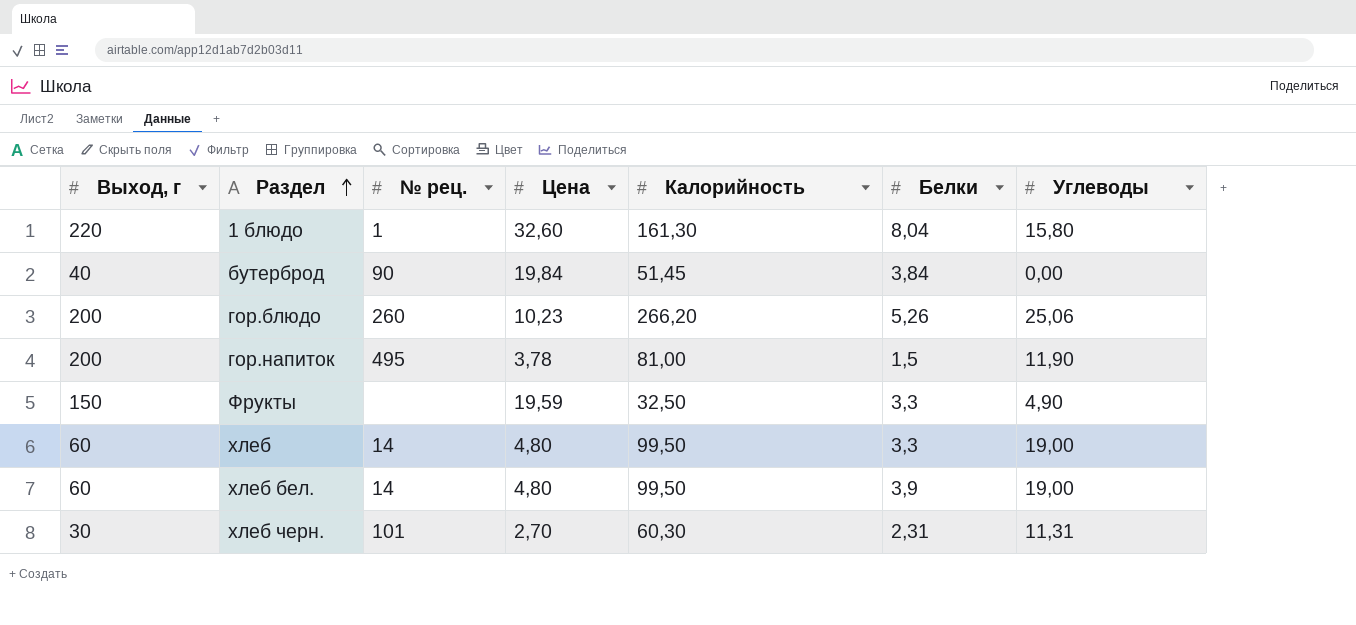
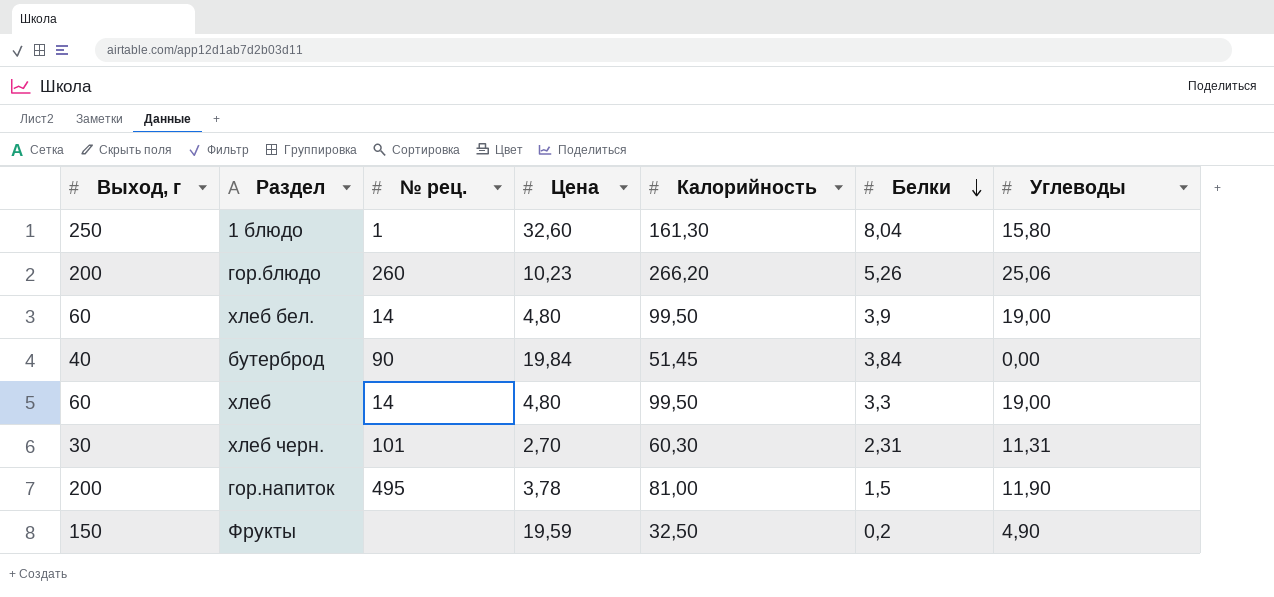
row order: Раздел ascending -> Белки descending
1 блюдо | Выход, г: 220 -> 250
Фрукты | Белки: 3,3 -> 0,2

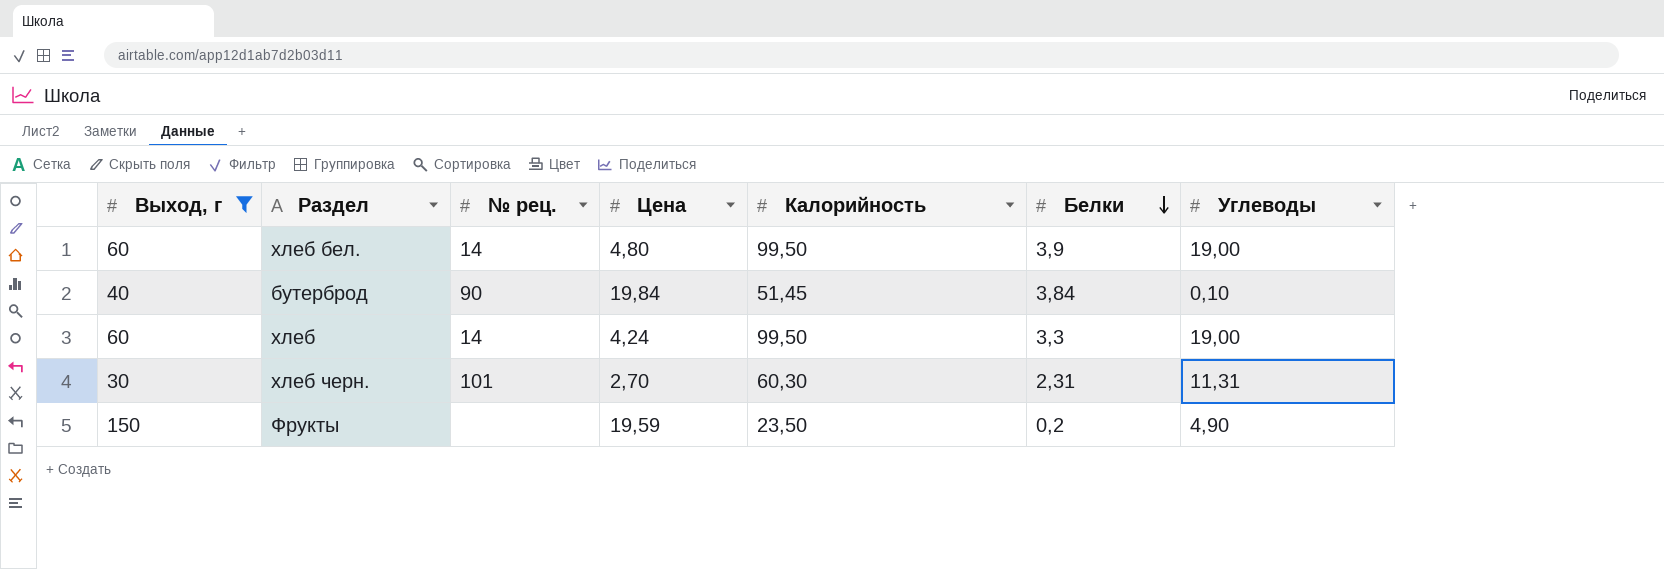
filter: none -> Выход, г <= 150
бутерброд | Углеводы: 0,00 -> 0,10
хлеб | Цена: 4,80 -> 4,24
Фрукты | Калорийность: 32,50 -> 23,50

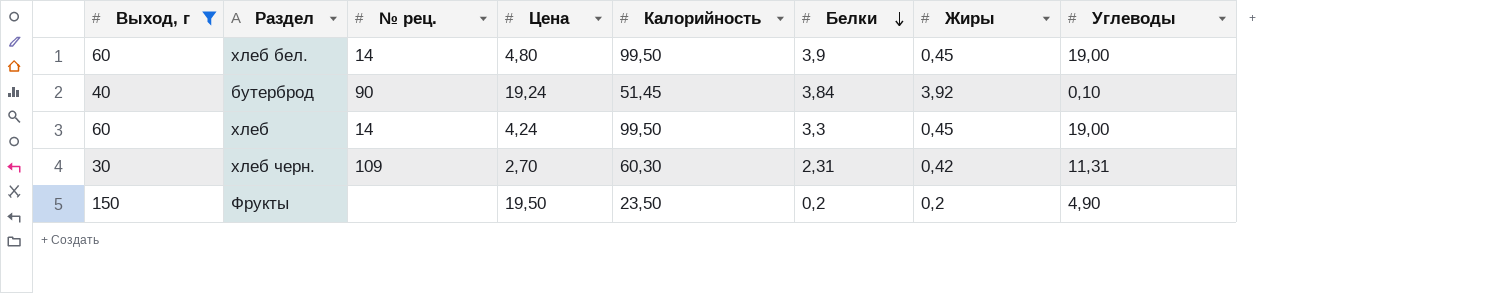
column Жиры | position: none -> 7
бутерброд | Цена: 19,84 -> 19,24
хлеб черн. | № рец.: 101 -> 109
Фрукты | Цена: 19,59 -> 19,50

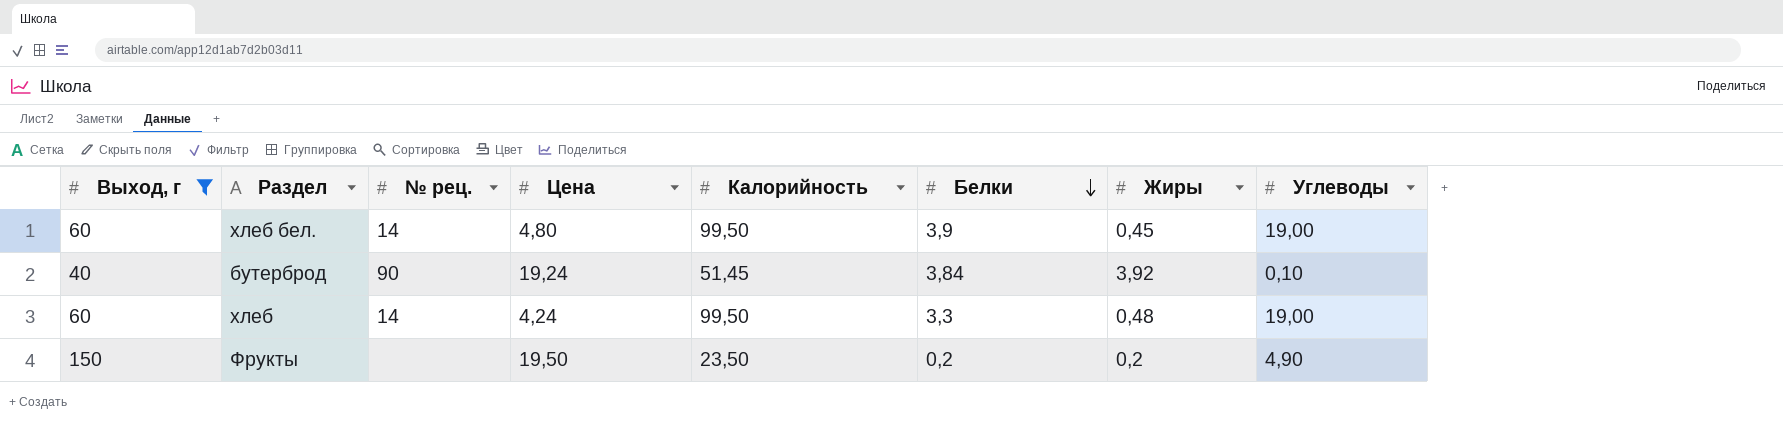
row хлеб черн.: 30 | 109 | 2,70 | 60,30 | 2,31 | 0,42 | 11,31 -> none
хлеб | Жиры: 0,45 -> 0,48

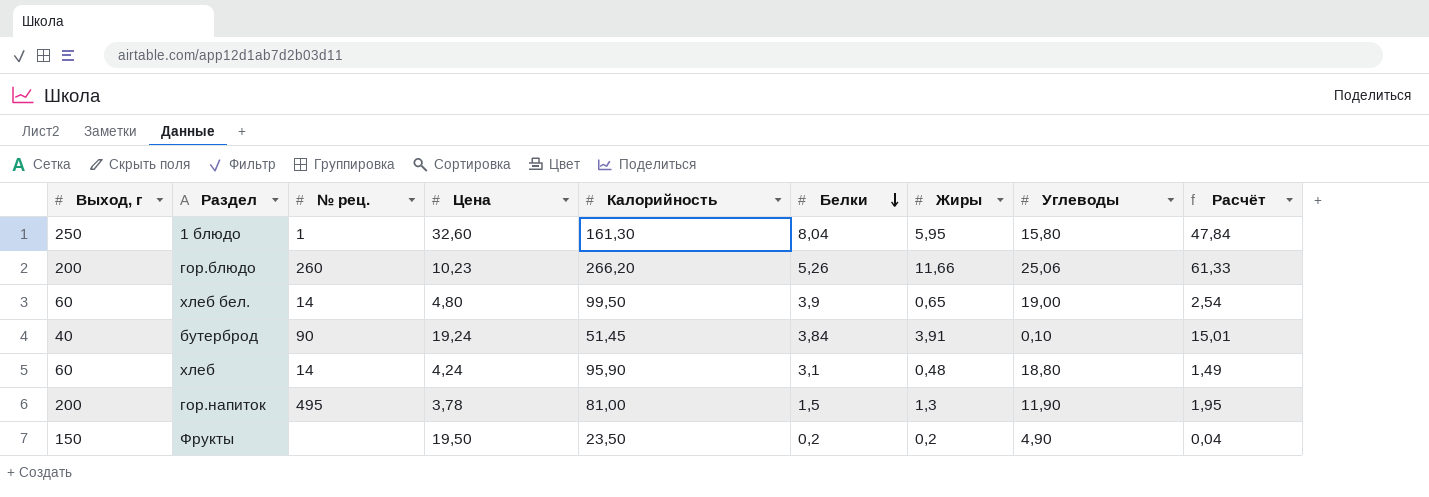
filter: Выход, г <= 150 -> none
column Расчёт | formula: none -> [Белки] * [Жиры]
хлеб бел. | Жиры: 0,45 -> 0,65
бутерброд | Жиры: 3,92 -> 3,91
хлеб | Калорийность: 99,50 -> 95,90
хлеб | Белки: 3,3 -> 3,1
хлеб | Углеводы: 19,00 -> 18,80

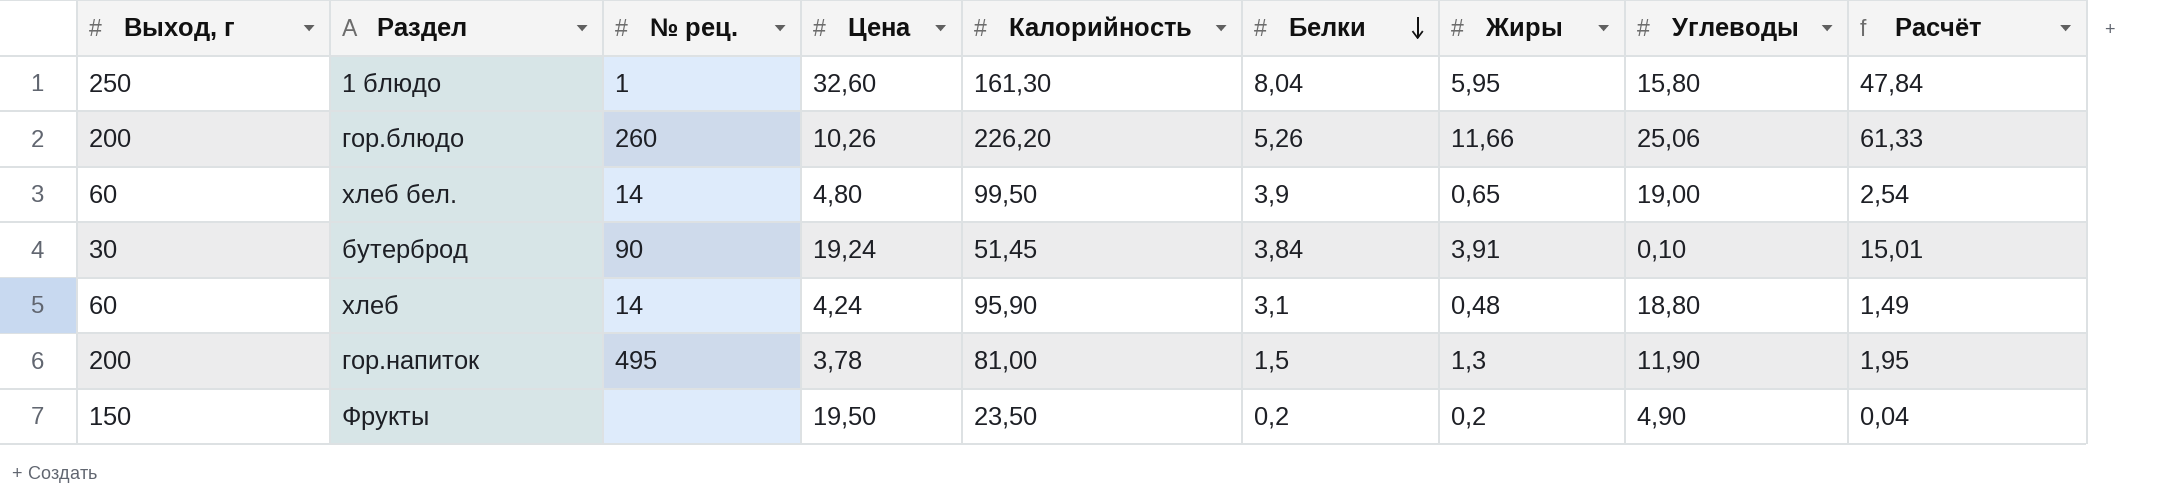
гор.блюдо | Цена: 10,23 -> 10,26
гор.блюдо | Калорийность: 266,20 -> 226,20
бутерброд | Выход, г: 40 -> 30

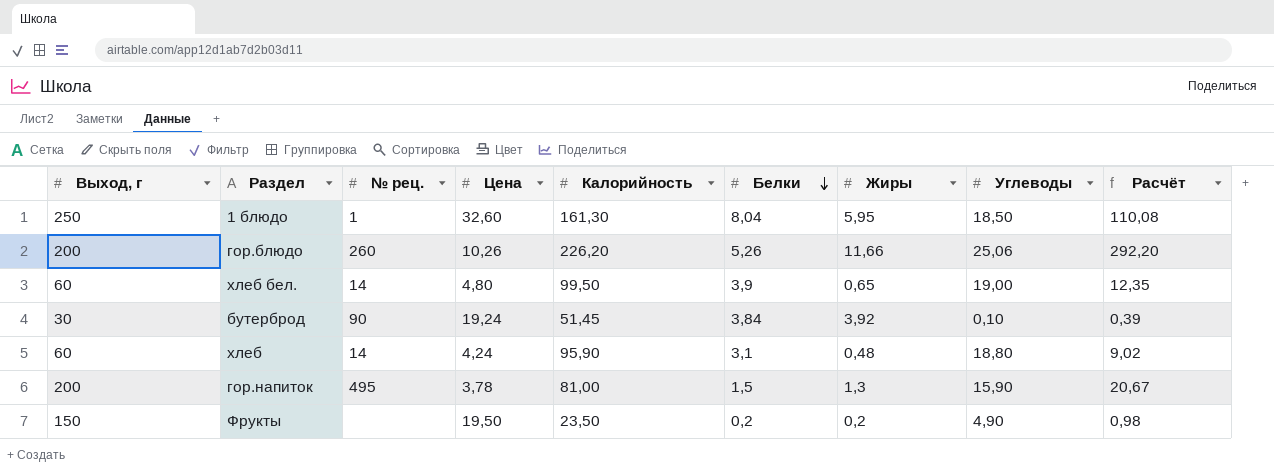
column Расчёт | formula: [Белки] * [Жиры] -> [Жиры] * [Углеводы]
1 блюдо | Углеводы: 15,80 -> 18,50
бутерброд | Жиры: 3,91 -> 3,92
гор.напиток | Углеводы: 11,90 -> 15,90

